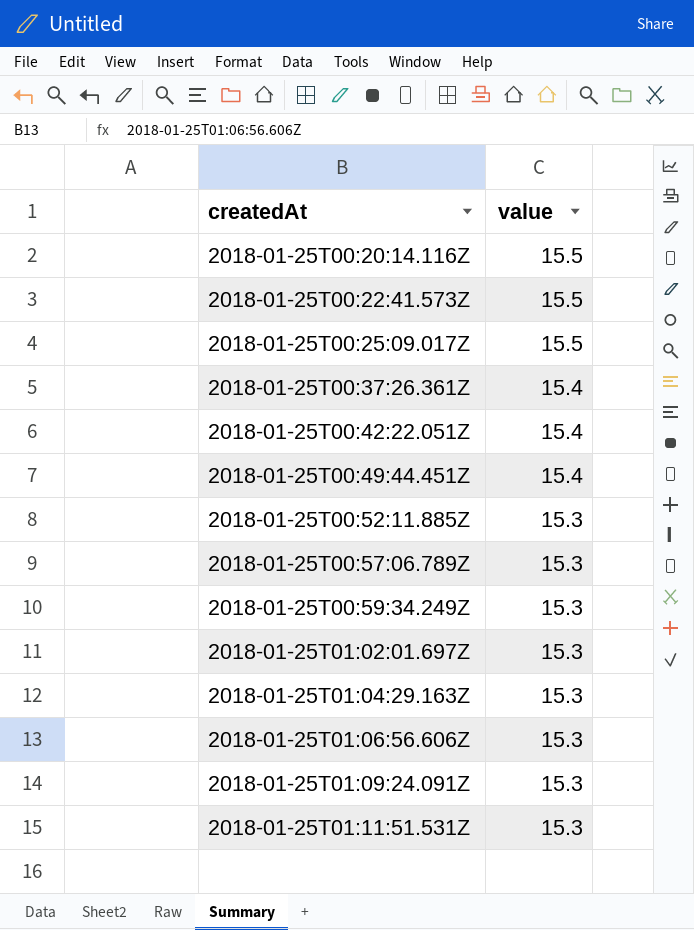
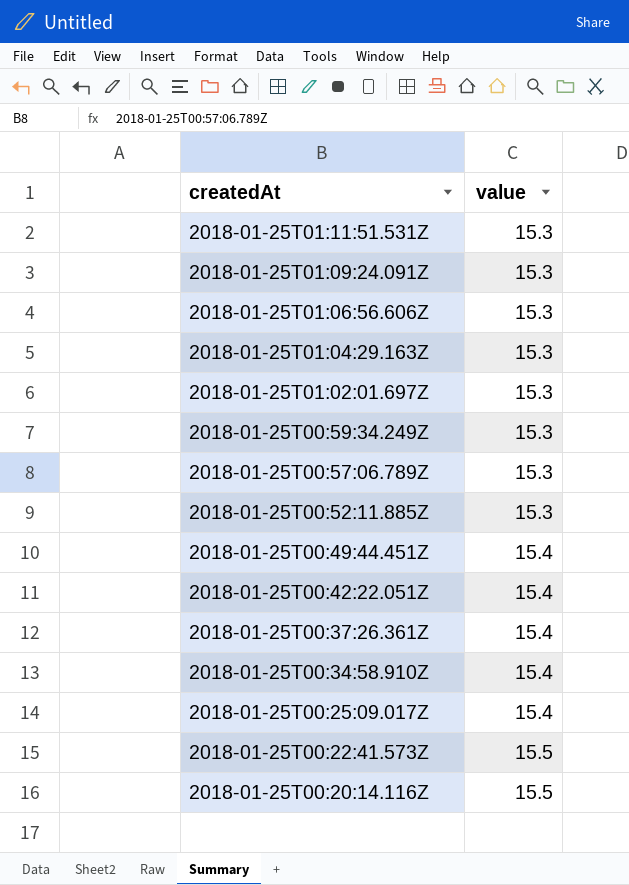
row order: createdAt ascending -> createdAt descending
row 2018-01-25T00:34:58.910Z: none -> 15.4
2018-01-25T00:25:09.017Z | value: 15.5 -> 15.4

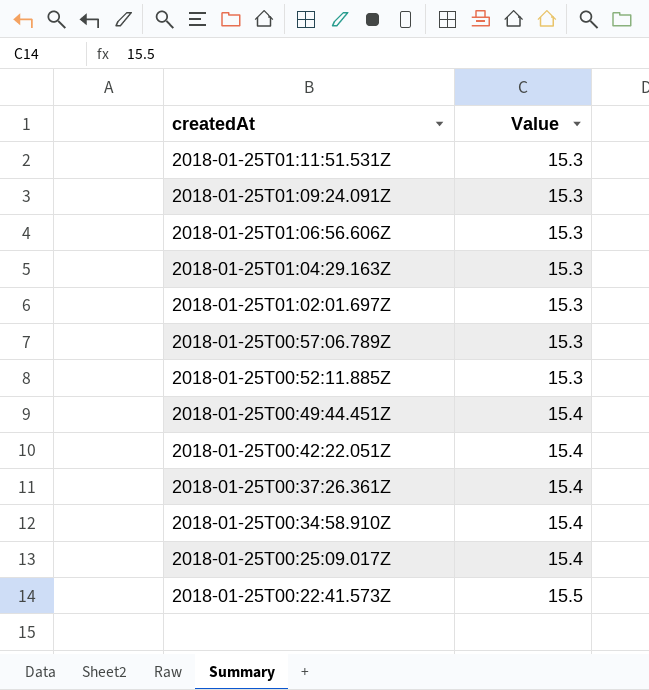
column name: value -> Value
row 2018-01-25T00:59:34.249Z: 15.3 -> none
row 2018-01-25T00:20:14.116Z: 15.5 -> none

